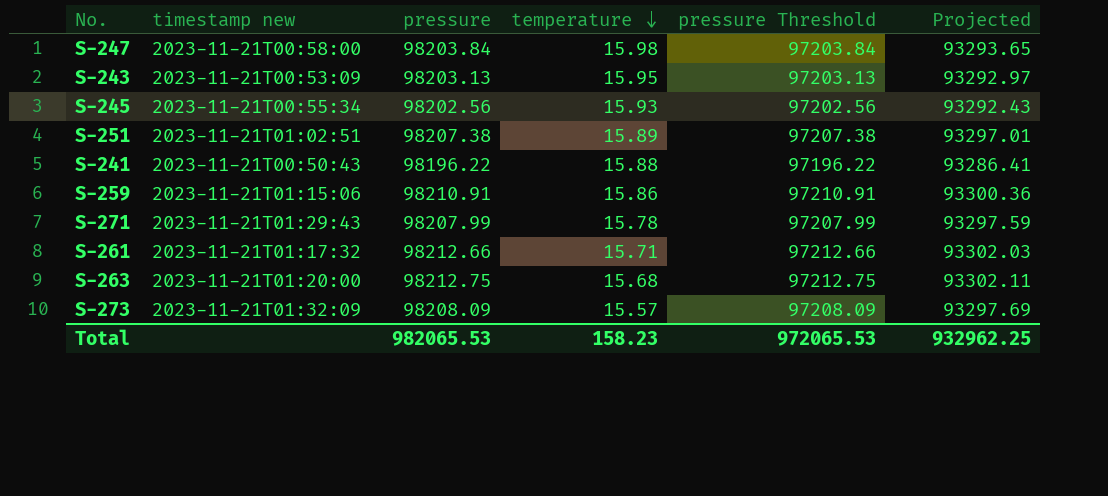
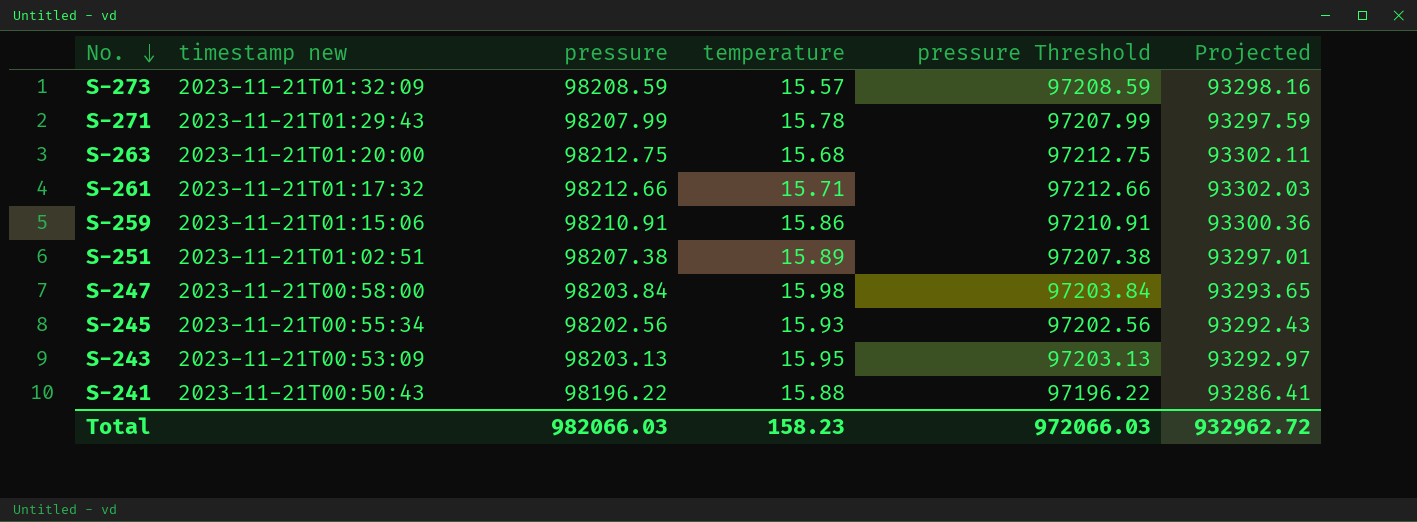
row order: temperature descending -> No. descending
S-273 | pressure: 98208.09 -> 98208.59
S-273 | pressure Threshold: 97208.09 -> 97208.59
S-273 | Projected: 93297.69 -> 93298.16
Total | pressure: 982065.53 -> 982066.03
Total | pressure Threshold: 972065.53 -> 972066.03
Total | Projected: 932962.25 -> 932962.72

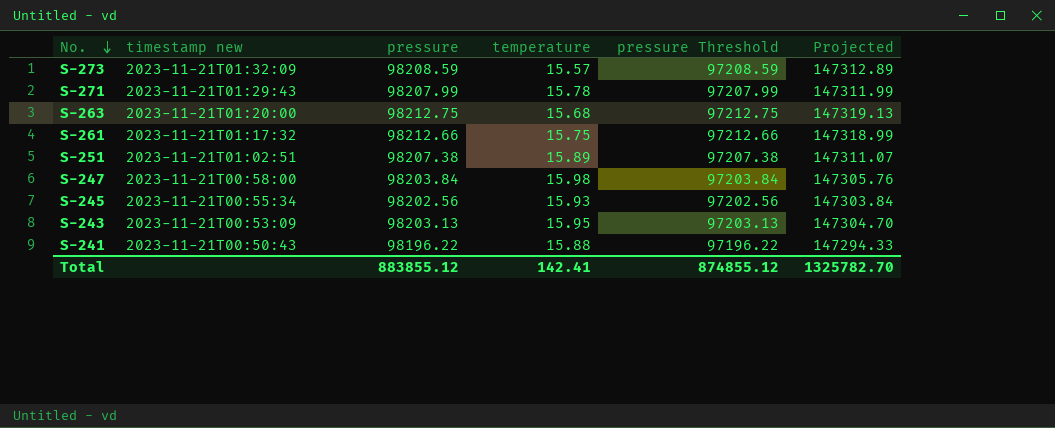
column Projected | formula: [pressure] * 0.95 -> [pressure] * 1.5
row S-259: 2023-11-21T01:15:06 | 98210.91 | 15.86 | 97210.91 | 93300.36 -> none
S-261 | temperature: 15.71 -> 15.75
Total | pressure: 982066.03 -> 883855.12
Total | temperature: 158.23 -> 142.41
Total | pressure Threshold: 972066.03 -> 874855.12
Total | Projected: 932962.72 -> 1325782.70

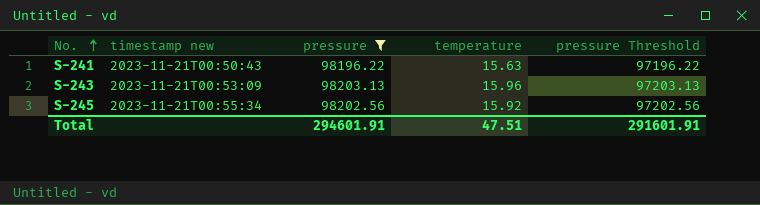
filter: none -> pressure <= 98203.13
row order: No. descending -> No. ascending
column Projected | formula: [pressure] * 1.5 -> none
S-241 | temperature: 15.88 -> 15.63
S-243 | temperature: 15.95 -> 15.96
S-245 | temperature: 15.93 -> 15.92
Total | pressure: 883855.12 -> 294601.91
Total | temperature: 142.41 -> 47.51
Total | pressure Threshold: 874855.12 -> 291601.91

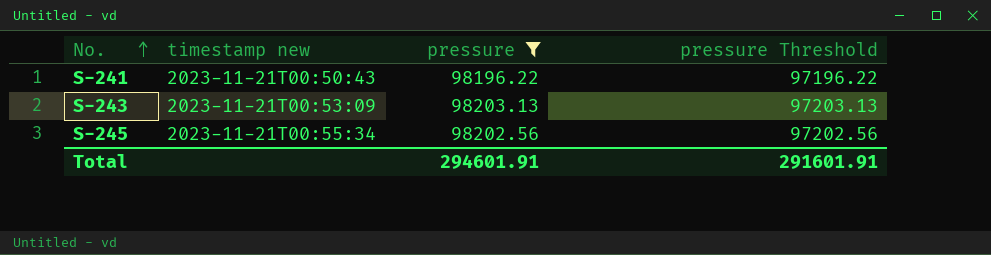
column temperature | position: 4 -> none

